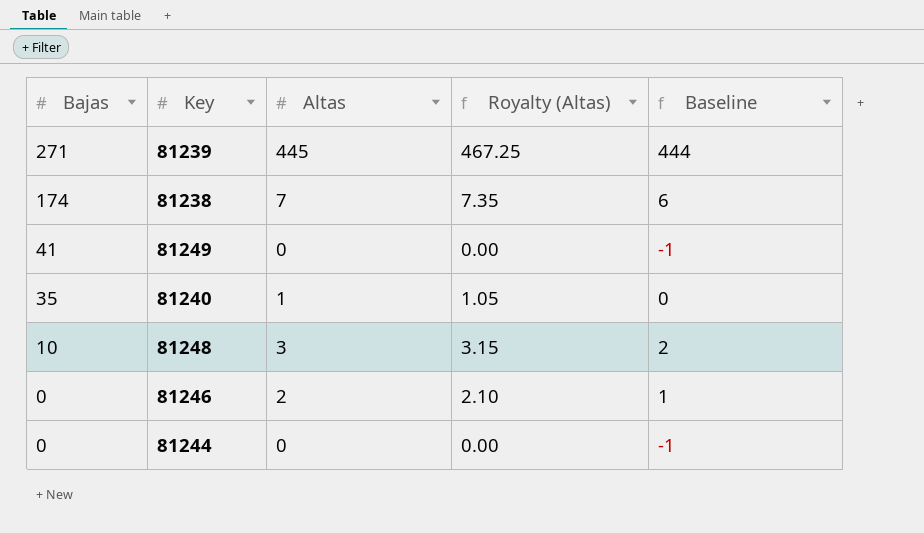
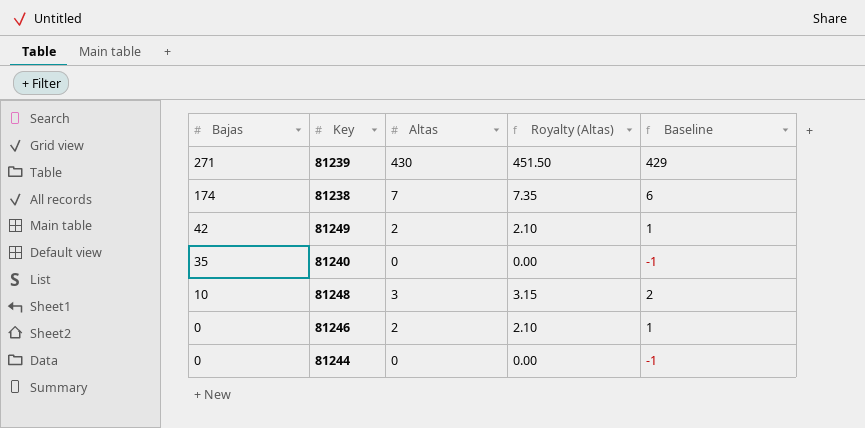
81239 | Altas: 445 -> 430
81239 | Royalty (Altas): 467.25 -> 451.50
81239 | Baseline: 444 -> 429
81249 | Bajas: 41 -> 42
81249 | Altas: 0 -> 2
81249 | Royalty (Altas): 0.00 -> 2.10
81249 | Baseline: -1 -> 1
81240 | Altas: 1 -> 0
81240 | Royalty (Altas): 1.05 -> 0.00
81240 | Baseline: 0 -> -1

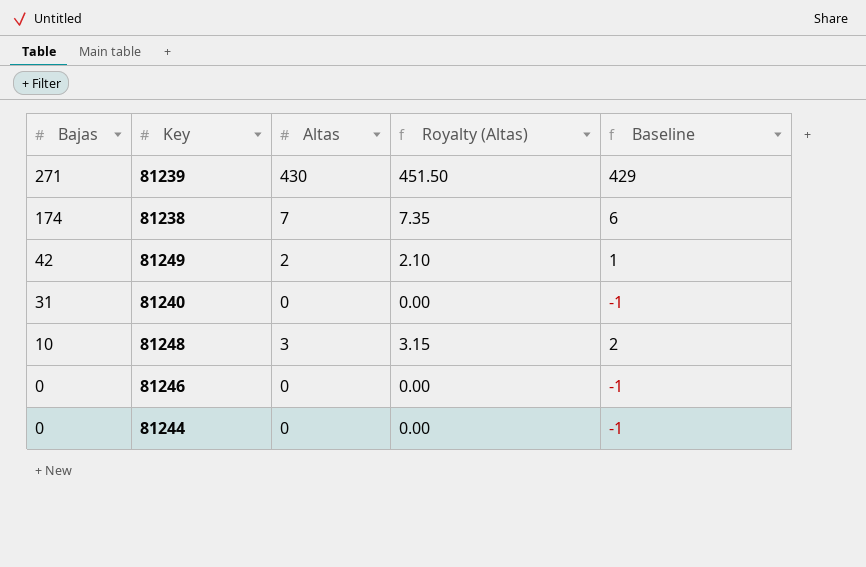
81240 | Bajas: 35 -> 31
81246 | Altas: 2 -> 0
81246 | Royalty (Altas): 2.10 -> 0.00
81246 | Baseline: 1 -> -1

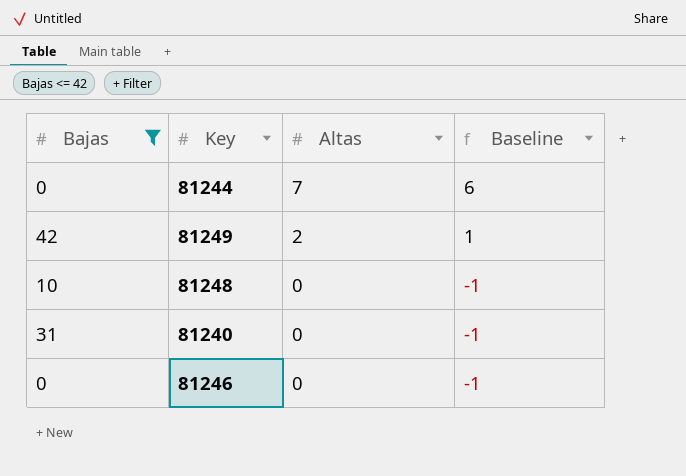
filter: none -> Bajas <= 42
row order: Bajas descending -> Altas descending
column Royalty (Altas) | formula: [Altas] * 1.05 -> none
81244 | Altas: 0 -> 7
81244 | Baseline: -1 -> 6
81248 | Altas: 3 -> 0
81248 | Baseline: 2 -> -1

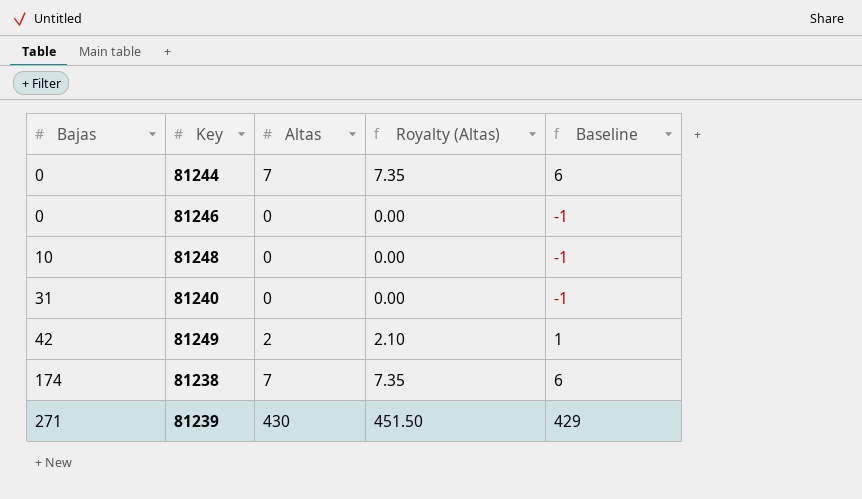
filter: Bajas <= 42 -> none
row order: Altas descending -> Bajas ascending
column Royalty (Altas) | formula: none -> [Altas] * 1.05

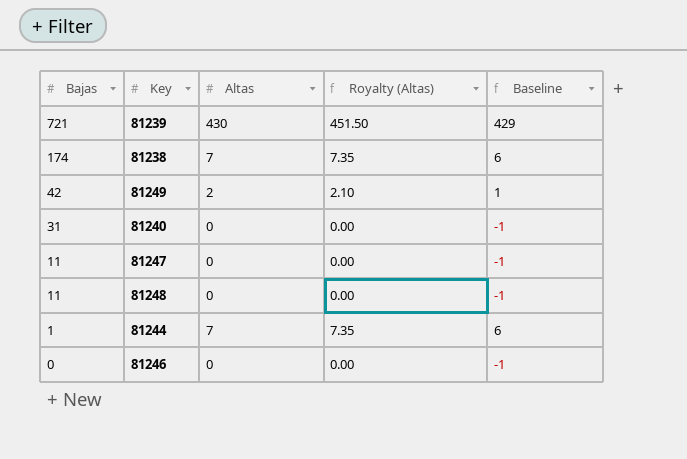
row order: Bajas ascending -> Bajas descending
81239 | Bajas: 271 -> 721
row 81247: none -> 11 | 0 | 0.00 | -1
81248 | Bajas: 10 -> 11
81244 | Bajas: 0 -> 1

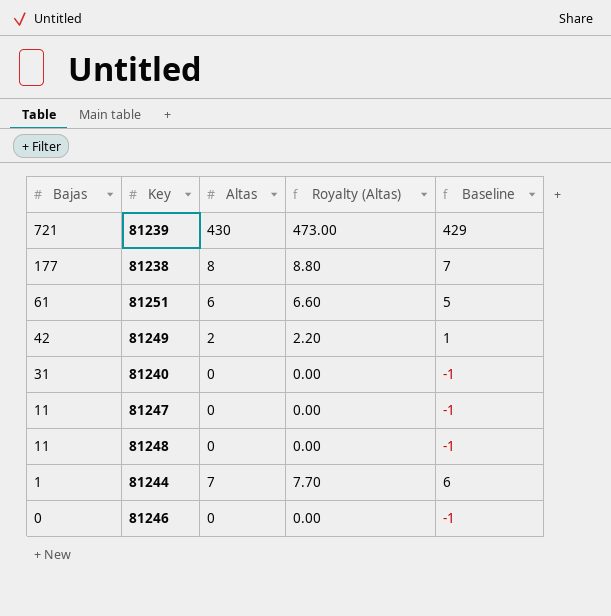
column Royalty (Altas) | formula: [Altas] * 1.05 -> [Altas] * 1.1
81238 | Bajas: 174 -> 177
81238 | Altas: 7 -> 8
81238 | Baseline: 6 -> 7
row 81251: none -> 61 | 6 | 6.60 | 5

